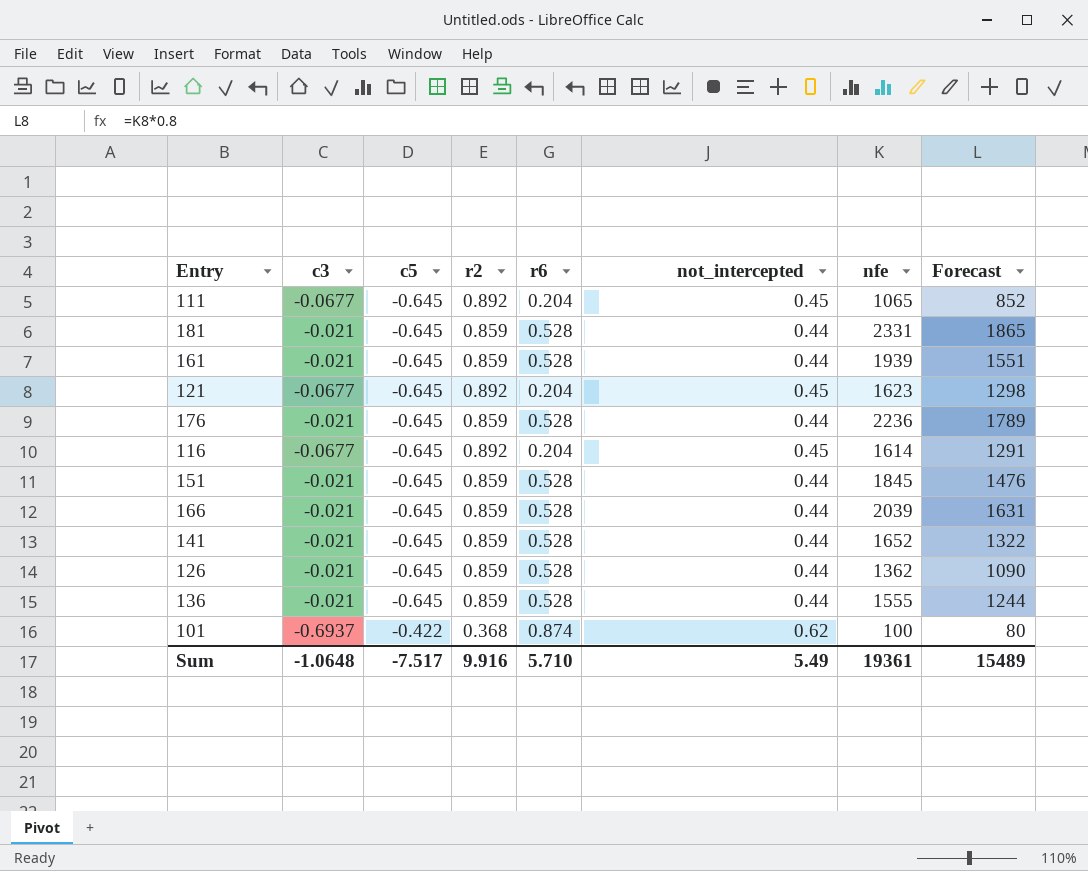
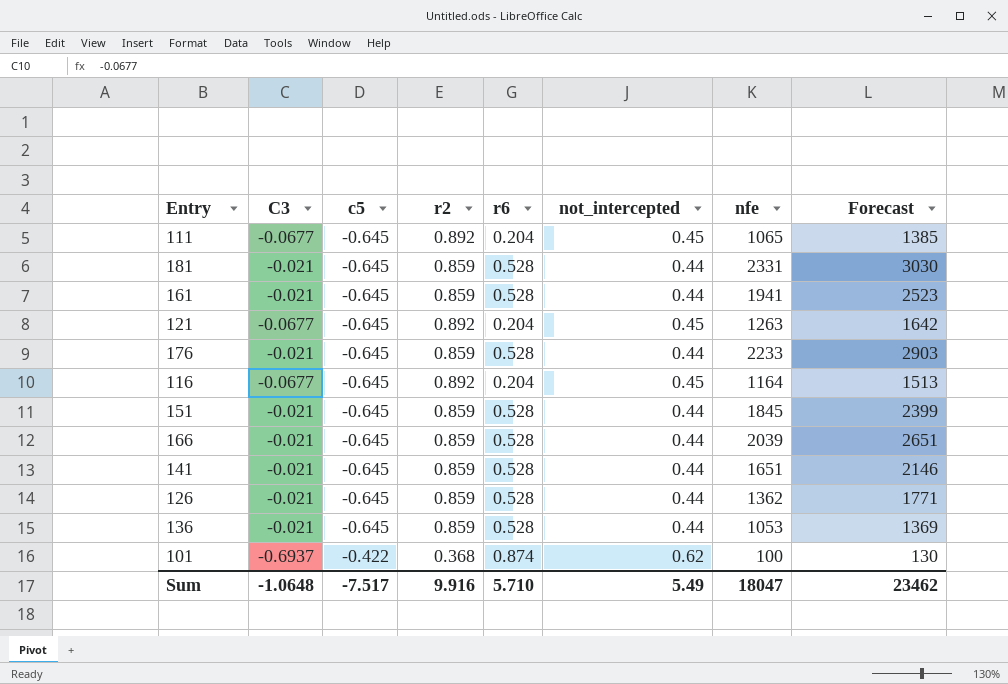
column name: c3 -> C3
column Forecast | formula: [nfe] * 0.8 -> [nfe] * 1.3
161 | nfe: 1939 -> 1941
121 | nfe: 1623 -> 1263
176 | nfe: 2236 -> 2233
116 | nfe: 1614 -> 1164
141 | nfe: 1652 -> 1651
136 | nfe: 1555 -> 1053
Sum | nfe: 19361 -> 18047
Sum | Forecast: 15489 -> 23462

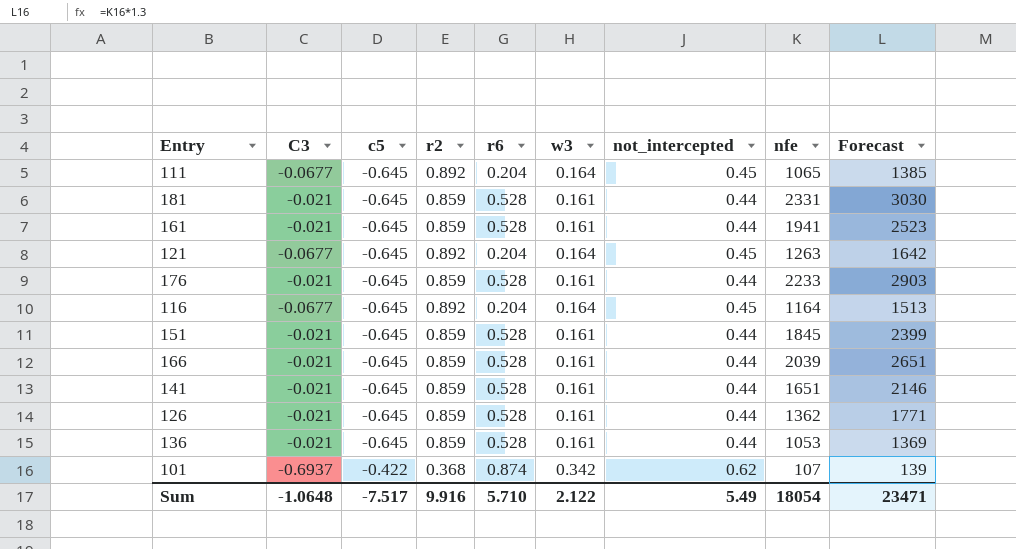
column w3 | position: none -> 6
101 | nfe: 100 -> 107
101 | Forecast: 130 -> 139
Sum | nfe: 18047 -> 18054
Sum | Forecast: 23462 -> 23471

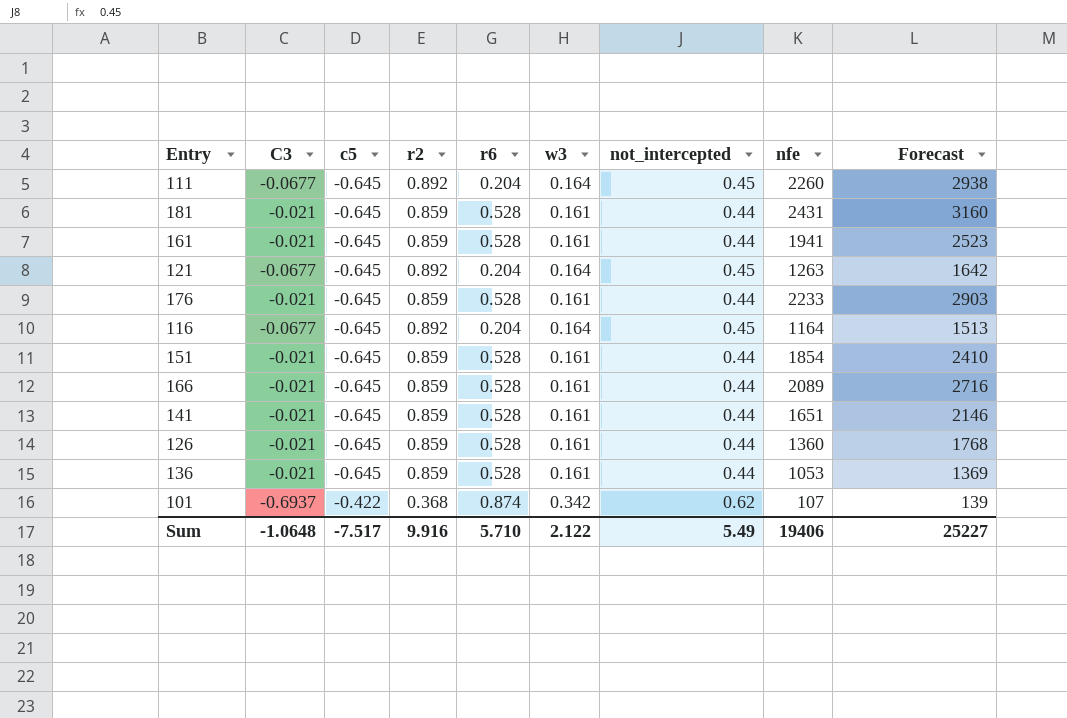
111 | nfe: 1065 -> 2260
111 | Forecast: 1385 -> 2938
181 | nfe: 2331 -> 2431
181 | Forecast: 3030 -> 3160
151 | nfe: 1845 -> 1854
151 | Forecast: 2399 -> 2410
166 | nfe: 2039 -> 2089
166 | Forecast: 2651 -> 2716
126 | nfe: 1362 -> 1360
126 | Forecast: 1771 -> 1768
Sum | nfe: 18054 -> 19406
Sum | Forecast: 23471 -> 25227

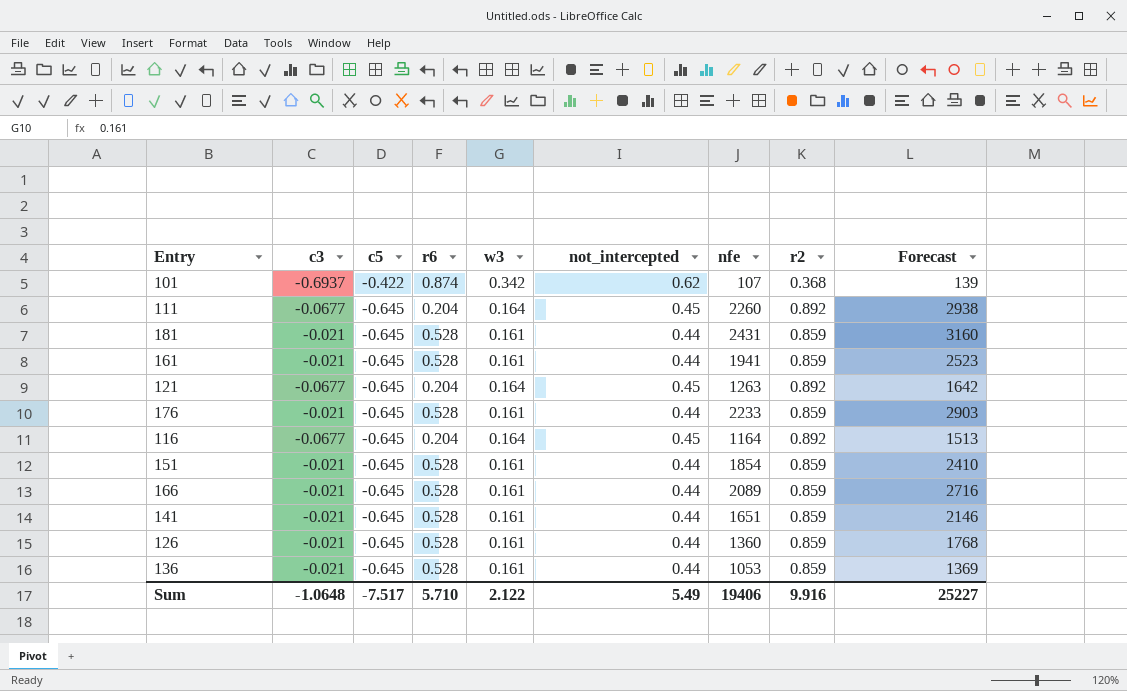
row order: c5 ascending -> c5 descending
column name: C3 -> c3
column r2 | position: 4 -> 8

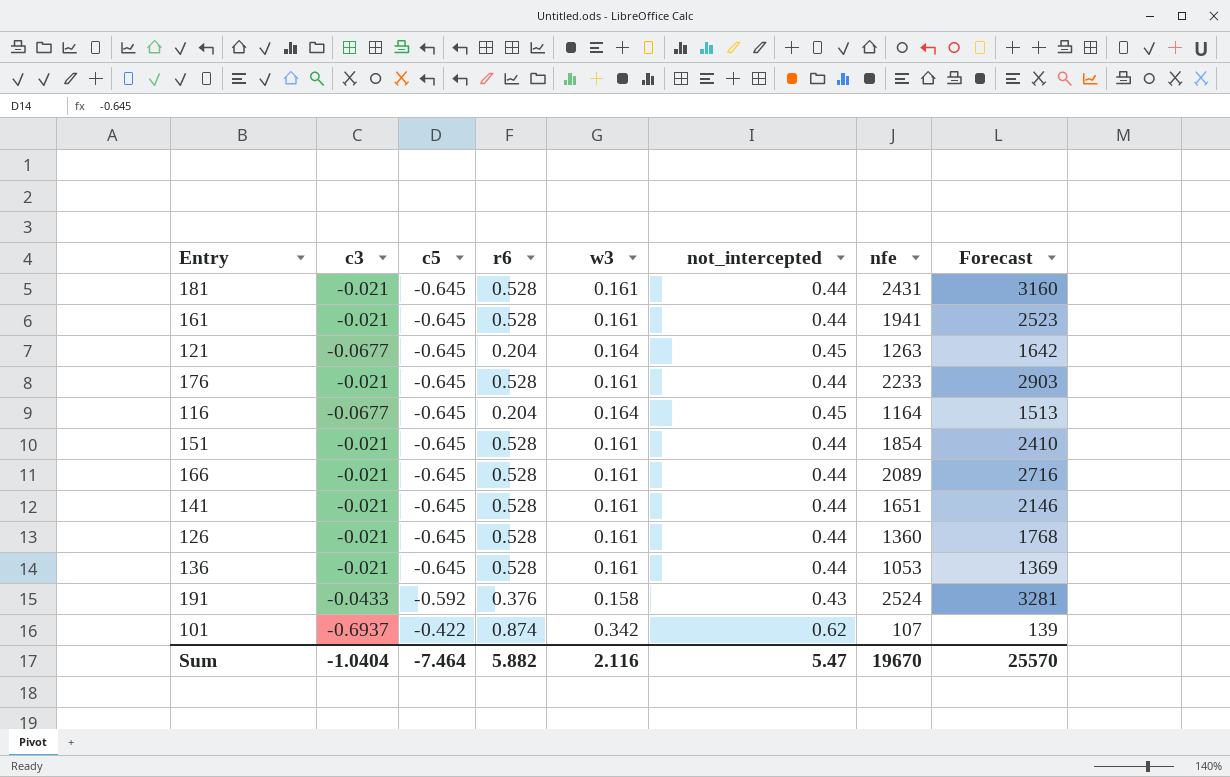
row order: c5 descending -> c5 ascending
column r2 | position: 8 -> none
row 111: -0.0677 | -0.645 | 0.204 | 0.164 | 0.45 | 2260 | 0.892 | 2938 -> none
row 191: none -> -0.0433 | -0.592 | 0.376 | 0.158 | 0.43 | 2524 | 3281
Sum | c3: -1.0648 -> -1.0404
Sum | c5: -7.517 -> -7.464
Sum | r6: 5.710 -> 5.882
Sum | w3: 2.122 -> 2.116
Sum | not_intercepted: 5.49 -> 5.47
Sum | nfe: 19406 -> 19670
Sum | Forecast: 25227 -> 25570

